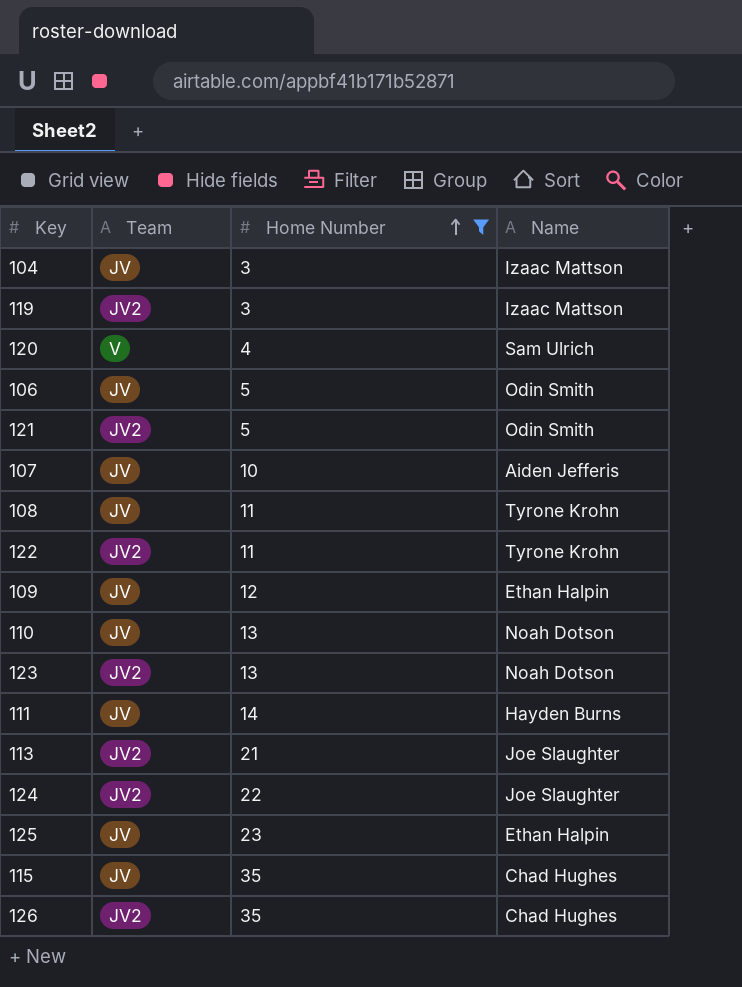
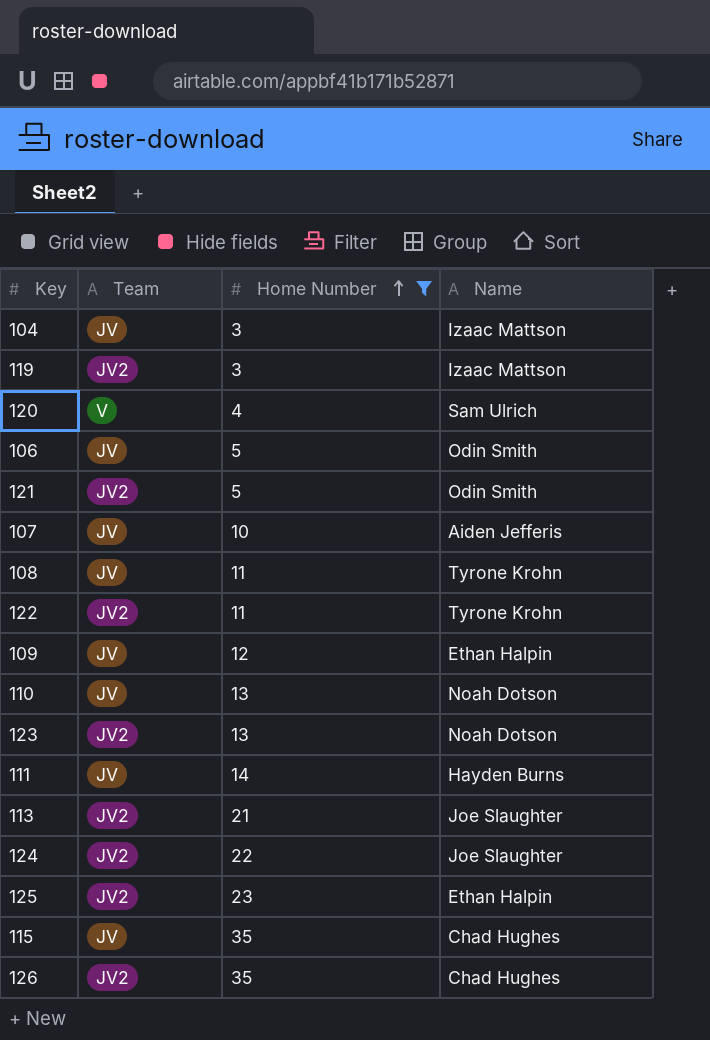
125 | Team: JV -> JV2

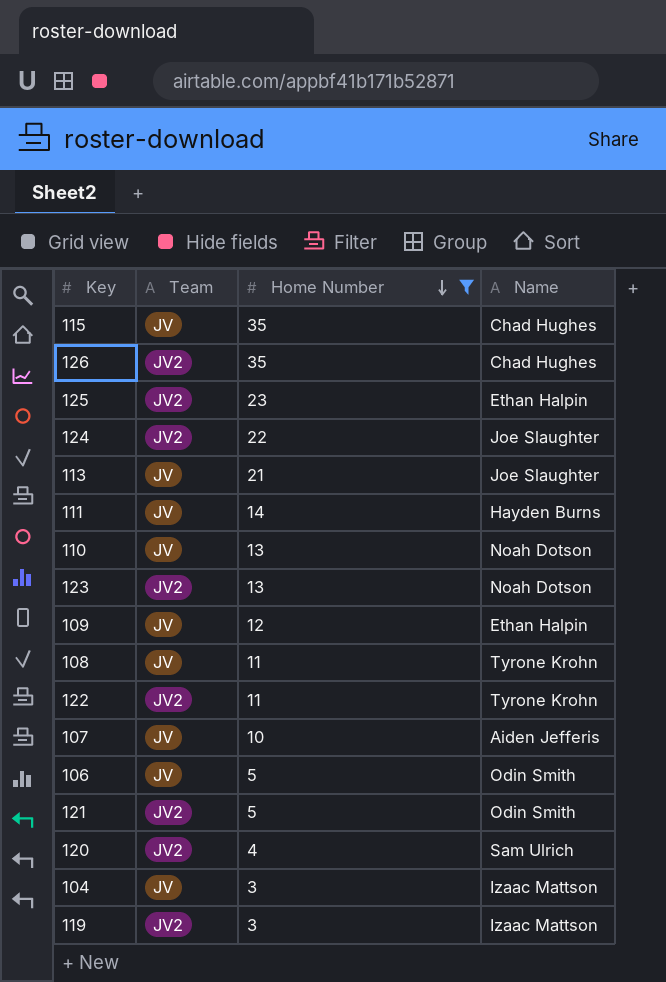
row order: Home Number ascending -> Home Number descending
113 | Team: JV2 -> JV
120 | Team: V -> JV2

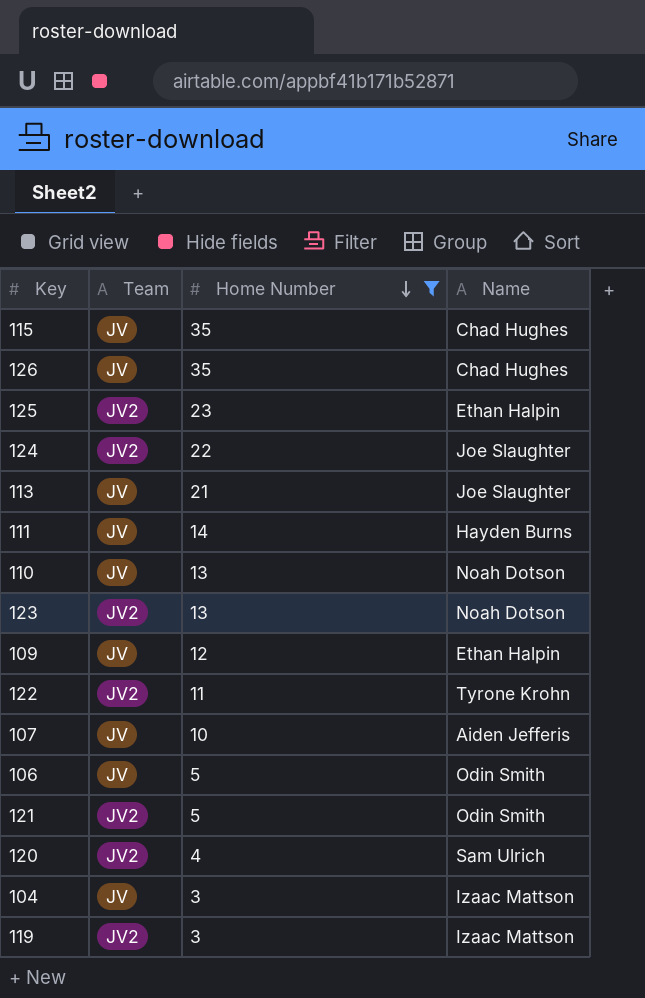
row 108: JV | 11 | Tyrone Krohn -> none
126 | Team: JV2 -> JV

